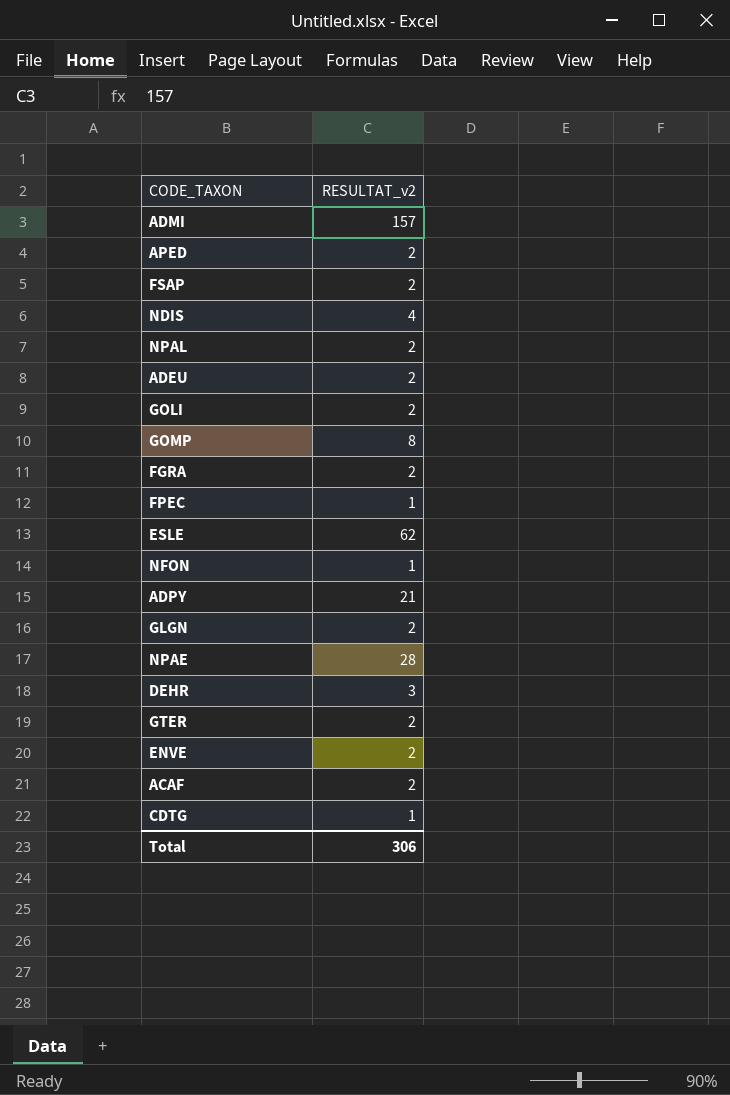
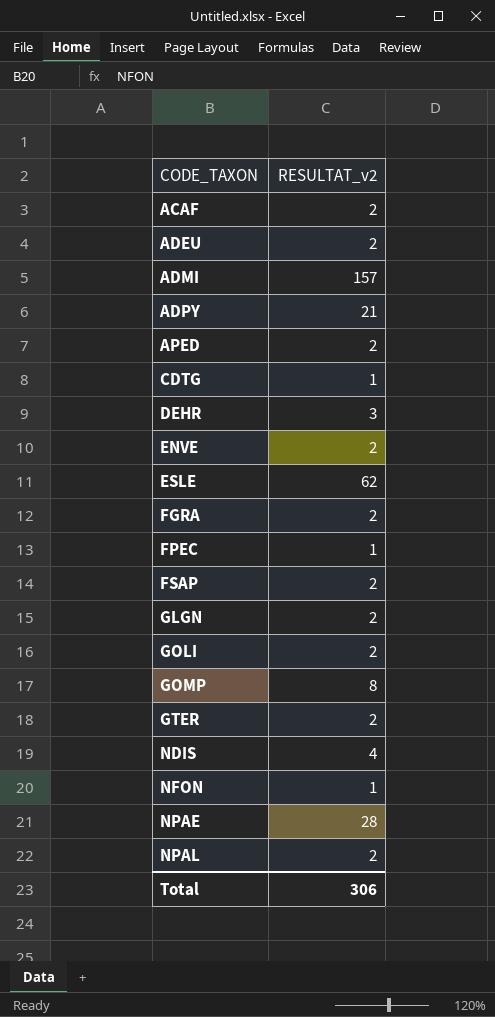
row order: none -> CODE_TAXON ascending

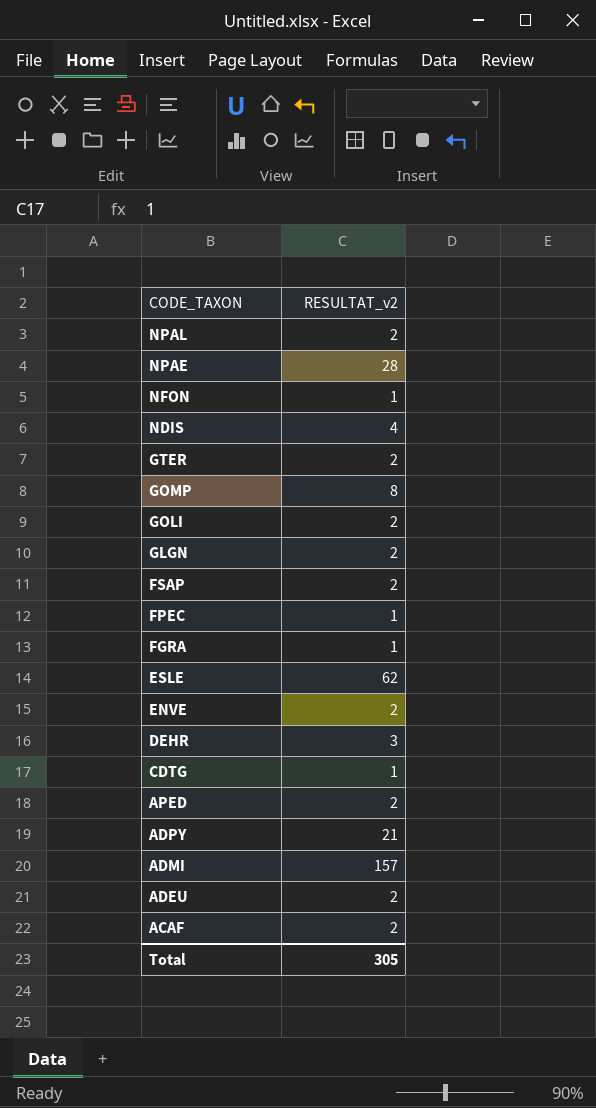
row order: CODE_TAXON ascending -> CODE_TAXON descending
FGRA | RESULTAT_v2: 2 -> 1
Total | RESULTAT_v2: 306 -> 305

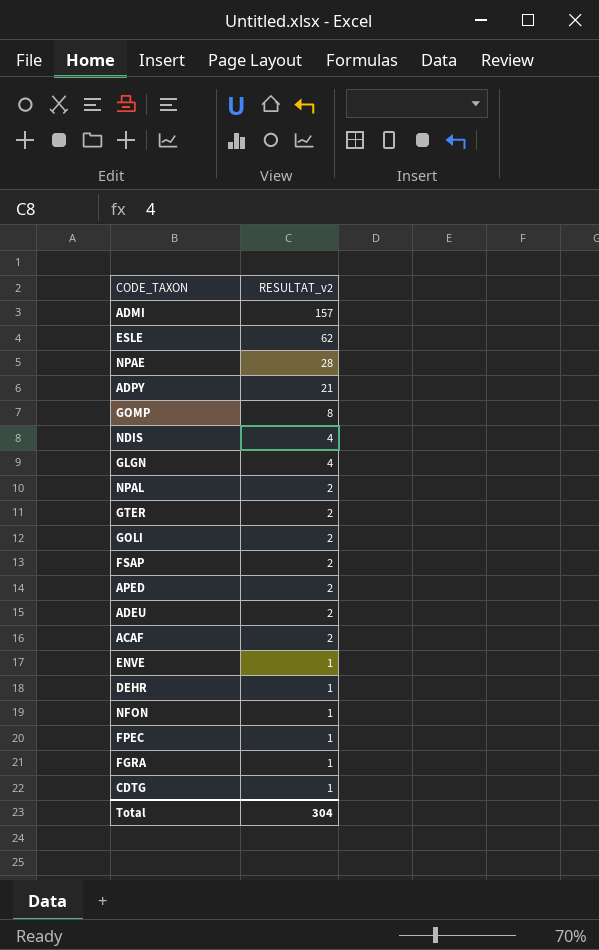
row order: CODE_TAXON descending -> RESULTAT_v2 descending
GLGN | RESULTAT_v2: 2 -> 4
ENVE | RESULTAT_v2: 2 -> 1
DEHR | RESULTAT_v2: 3 -> 1
Total | RESULTAT_v2: 305 -> 304

